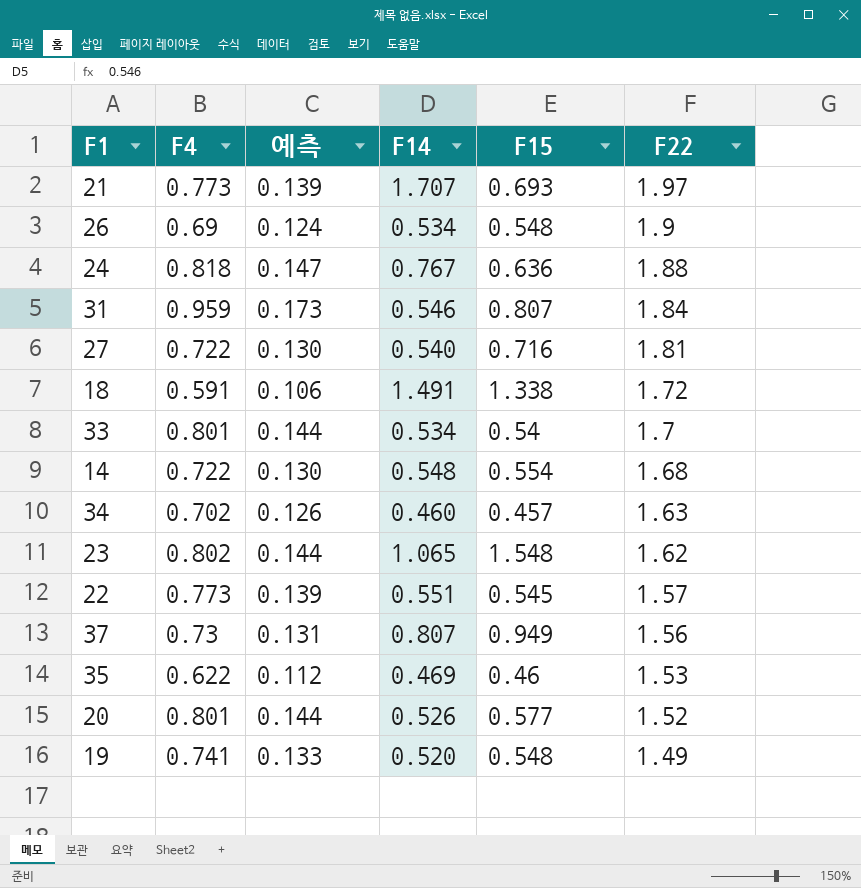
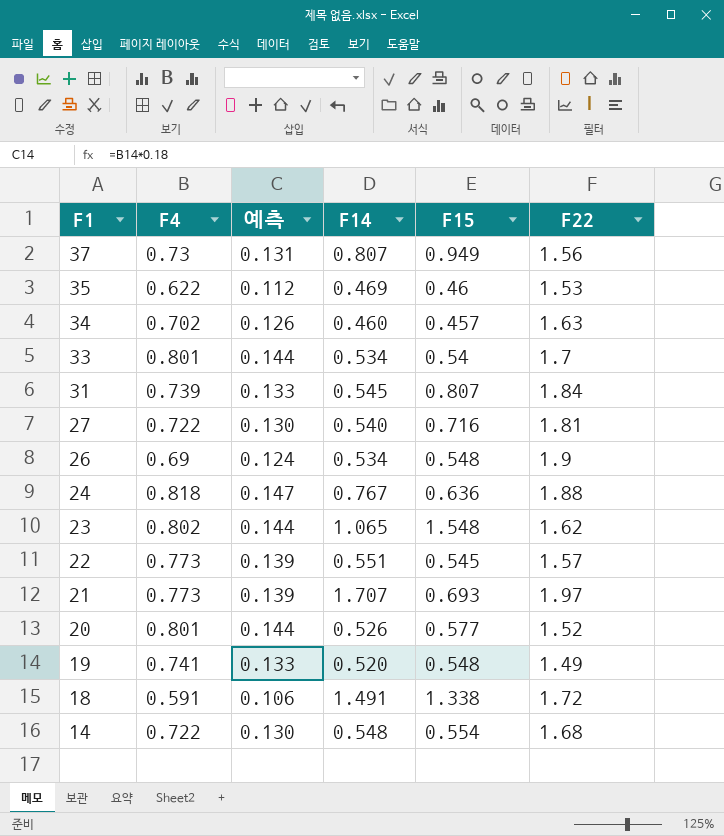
row order: F22 descending -> F1 descending
31 | F4: 0.959 -> 0.739
31 | 예측: 0.173 -> 0.133
31 | F14: 0.546 -> 0.545

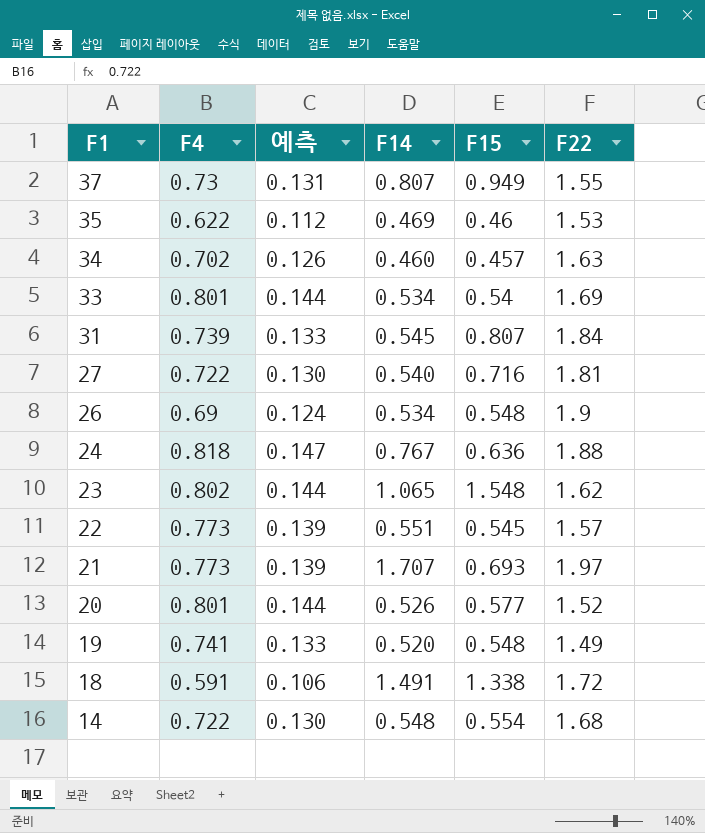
37 | F22: 1.56 -> 1.55
33 | F22: 1.7 -> 1.69

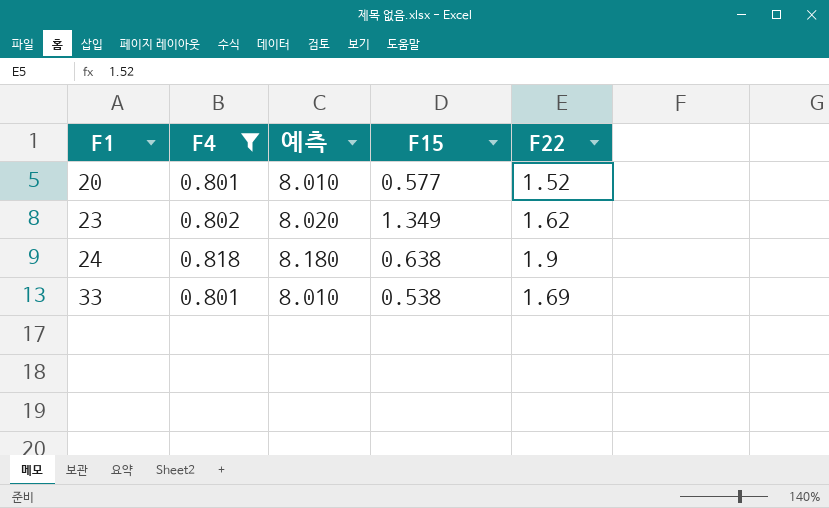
filter: none -> F4 >= 0.801
row order: F1 descending -> F1 ascending
column F14 | position: 4 -> none
column 예측 | formula: [F4] * 0.18 -> [F4] * 10
23 | F15: 1.548 -> 1.349
24 | F15: 0.636 -> 0.638
24 | F22: 1.88 -> 1.9
33 | F15: 0.54 -> 0.538

